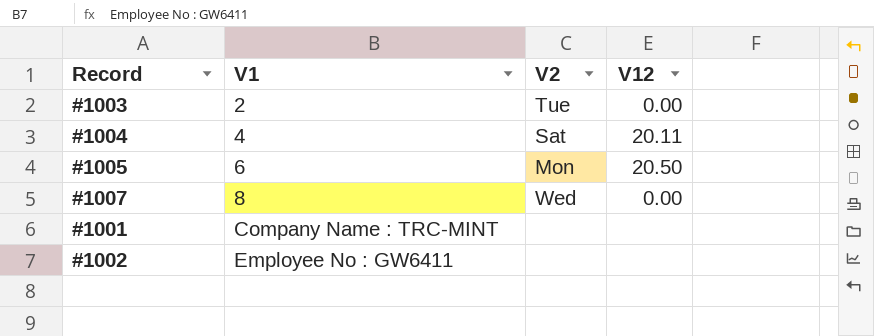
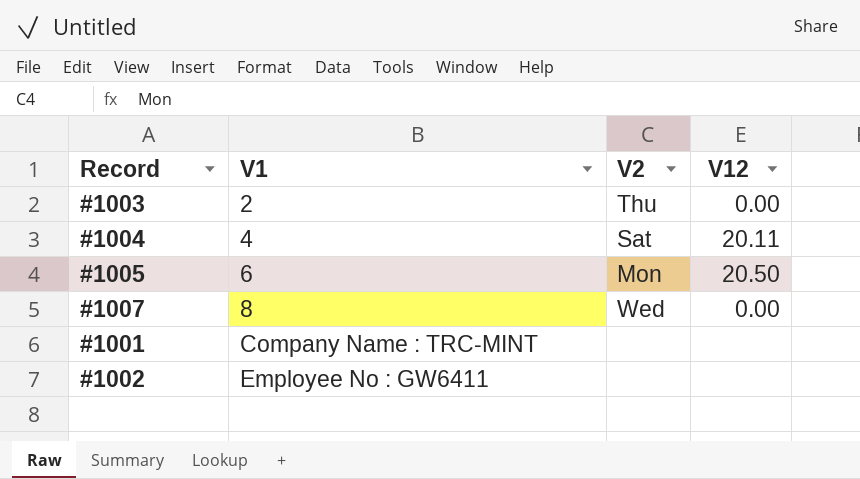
#1003 | V2: Tue -> Thu

